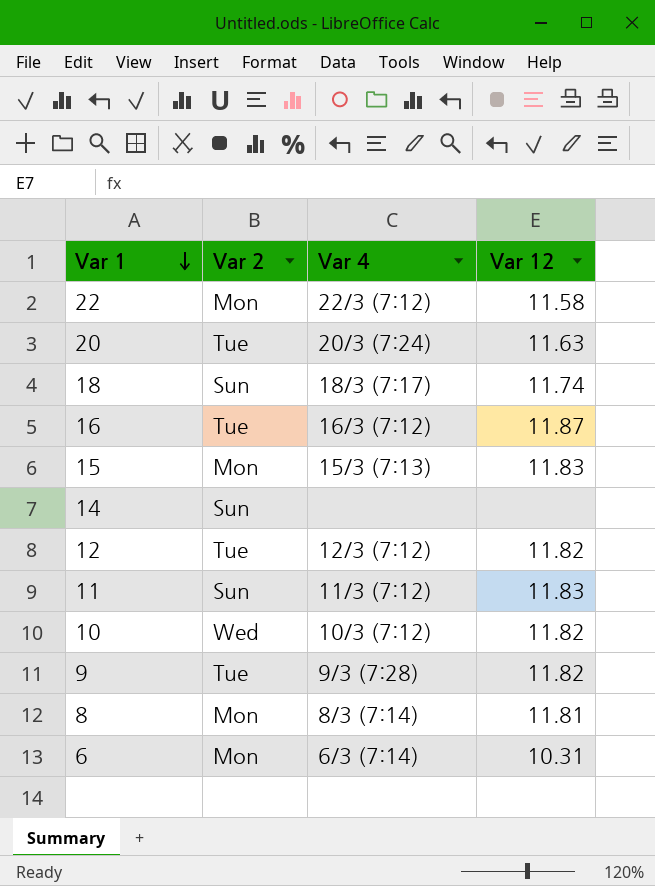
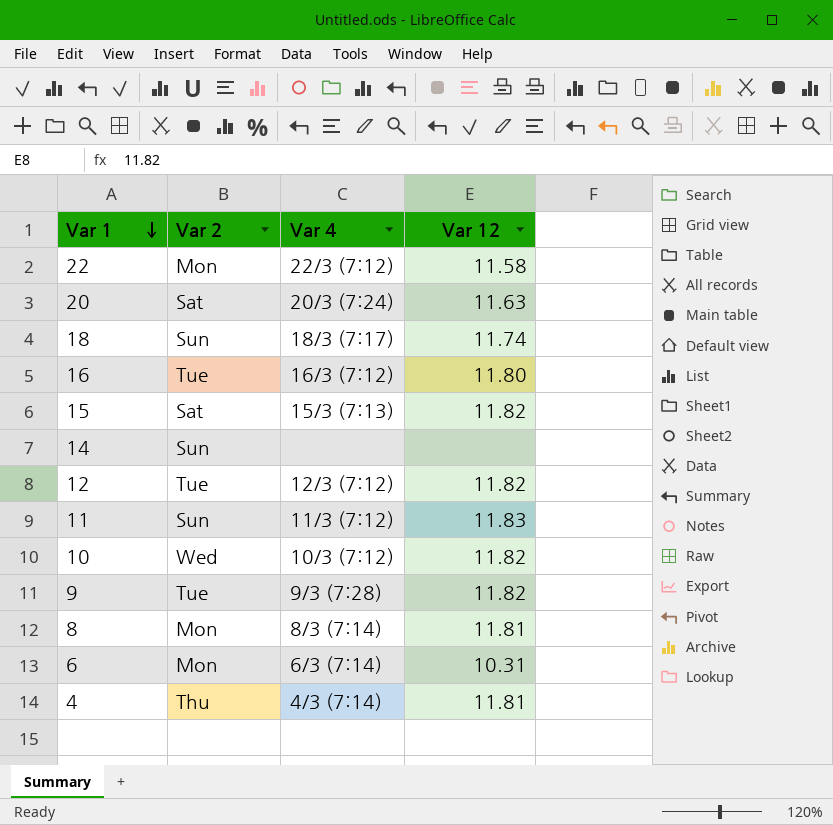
20 | Var 2: Tue -> Sat
16 | Var 12: 11.87 -> 11.80
15 | Var 2: Mon -> Sat
15 | Var 12: 11.83 -> 11.82
row 4: none -> Thu | 4/3 (7:14) | 11.81

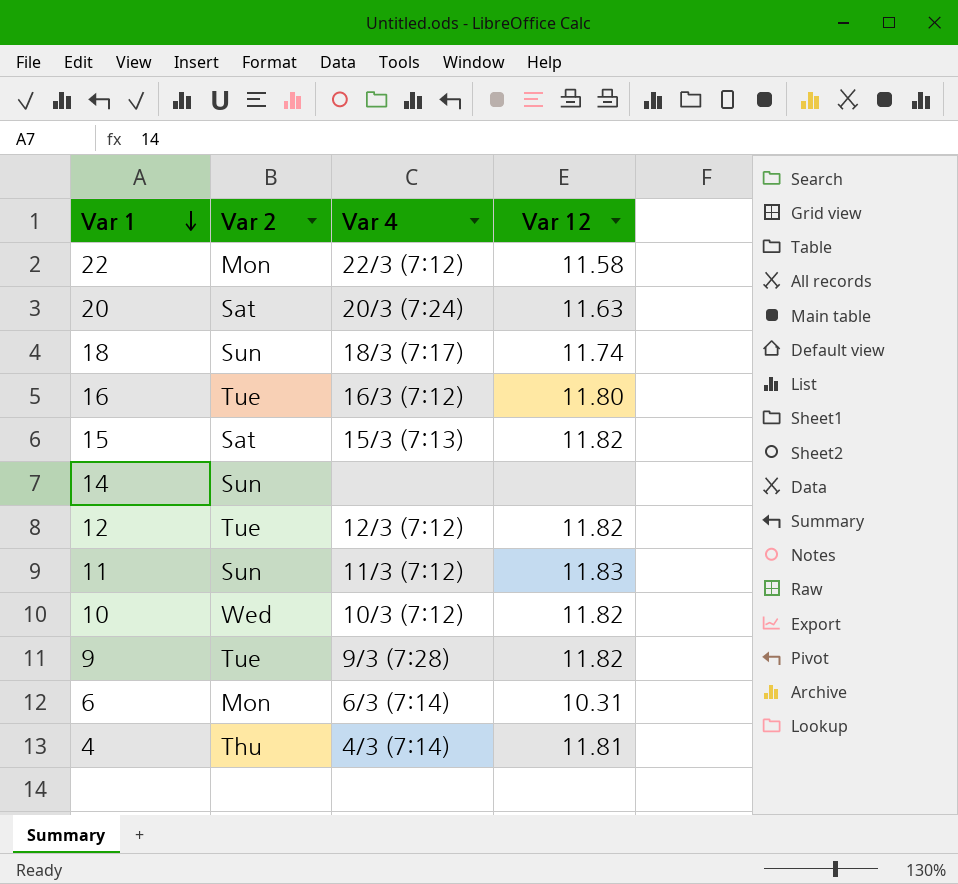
row 8: Mon | 8/3 (7:14) | 11.81 -> none

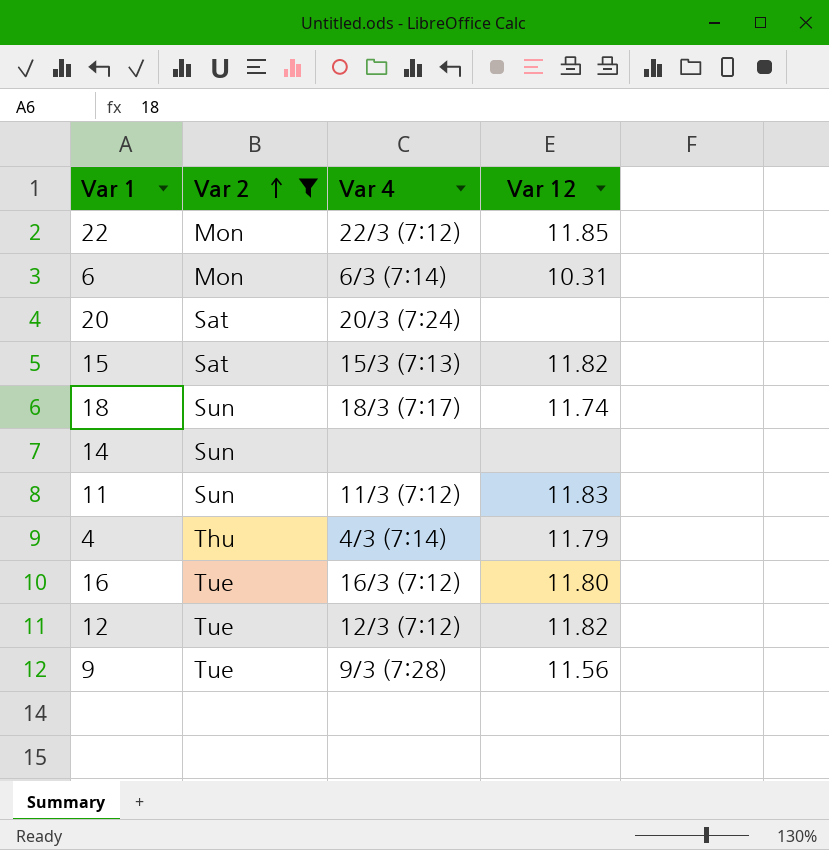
filter: none -> Var 2 != Wed
row order: Var 1 descending -> Var 2 ascending
22 | Var 12: 11.58 -> 11.85
20 | Var 12: 11.63 -> none
4 | Var 12: 11.81 -> 11.79
9 | Var 12: 11.82 -> 11.56

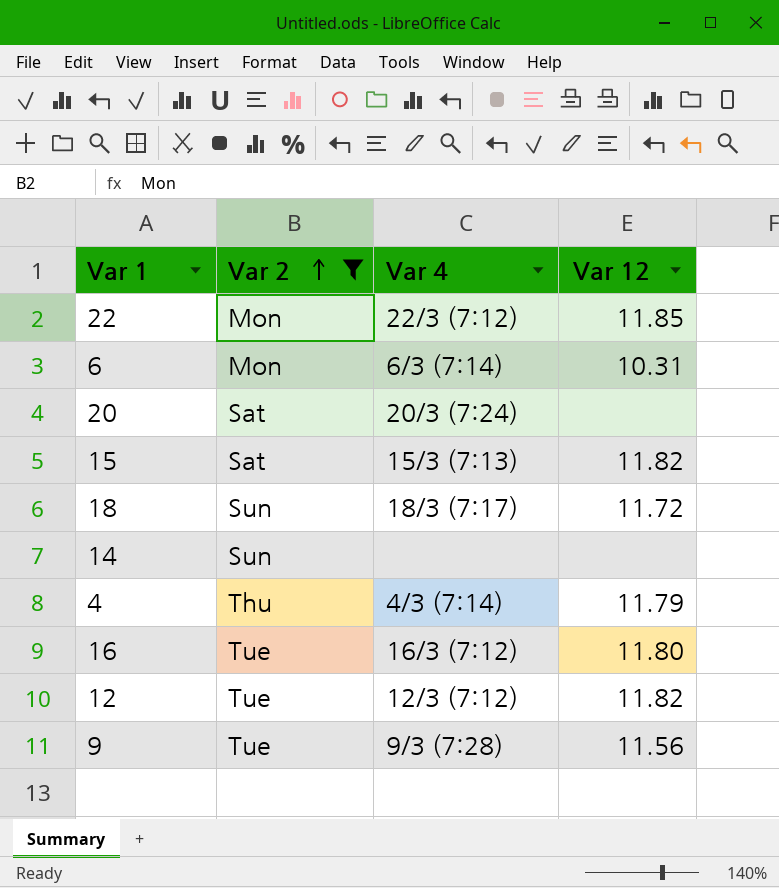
row 11: Sun | 11/3 (7:12) | 11.83 -> none
18 | Var 12: 11.74 -> 11.72

